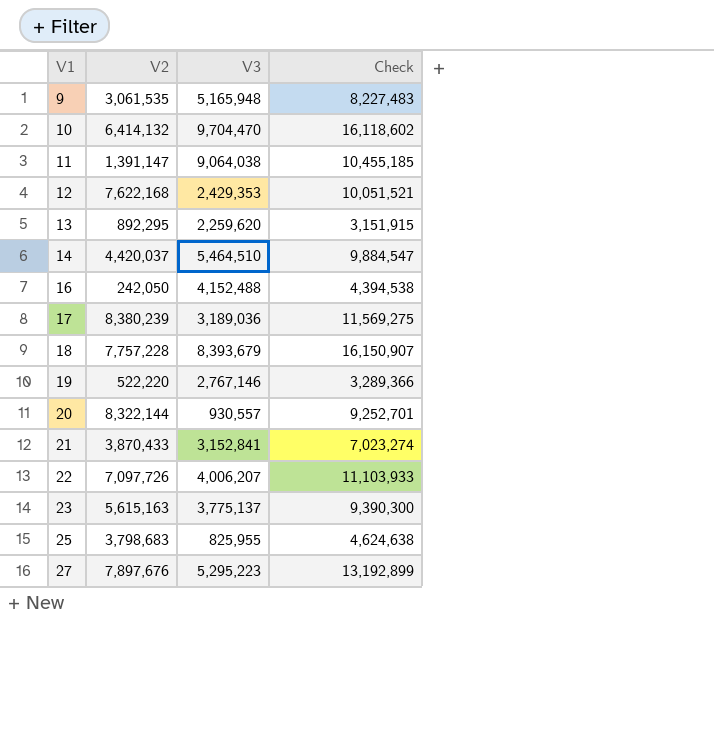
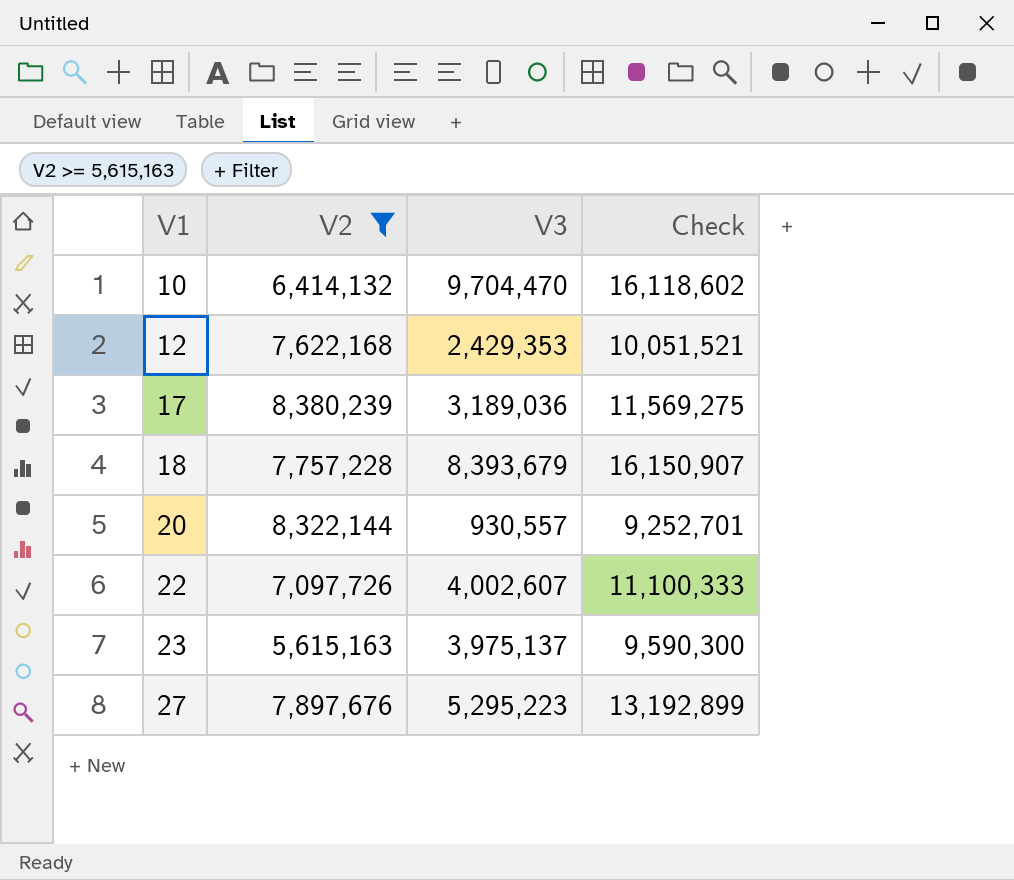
filter: none -> V2 >= 5,615,163
22 | V3: 4,006,207 -> 4,002,607
22 | Check: 11,103,933 -> 11,100,333
23 | V3: 3,775,137 -> 3,975,137
23 | Check: 9,390,300 -> 9,590,300

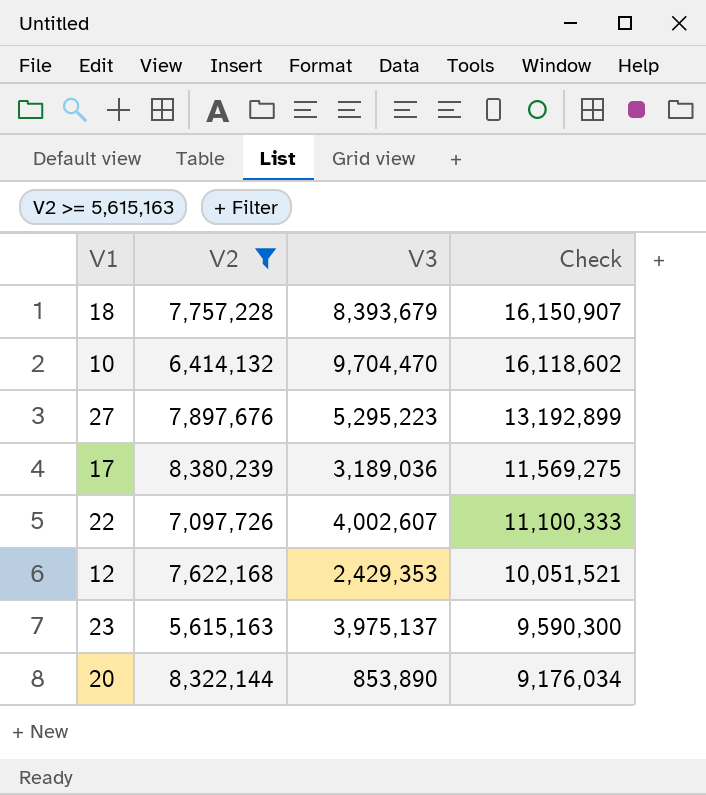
row order: V1 ascending -> Check descending
20 | V3: 930,557 -> 853,890
20 | Check: 9,252,701 -> 9,176,034

